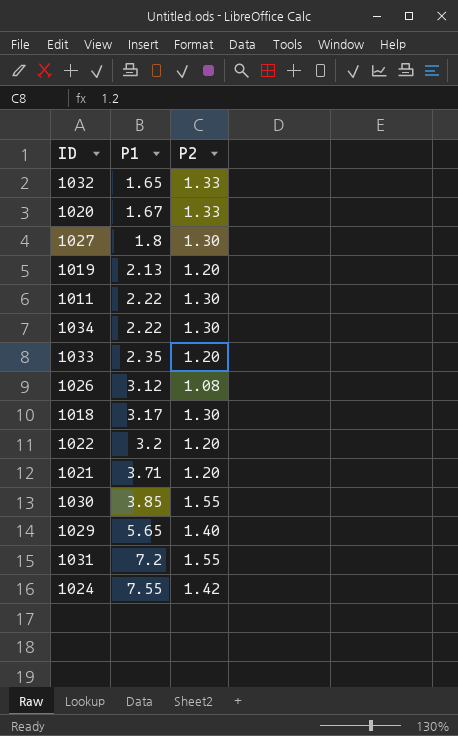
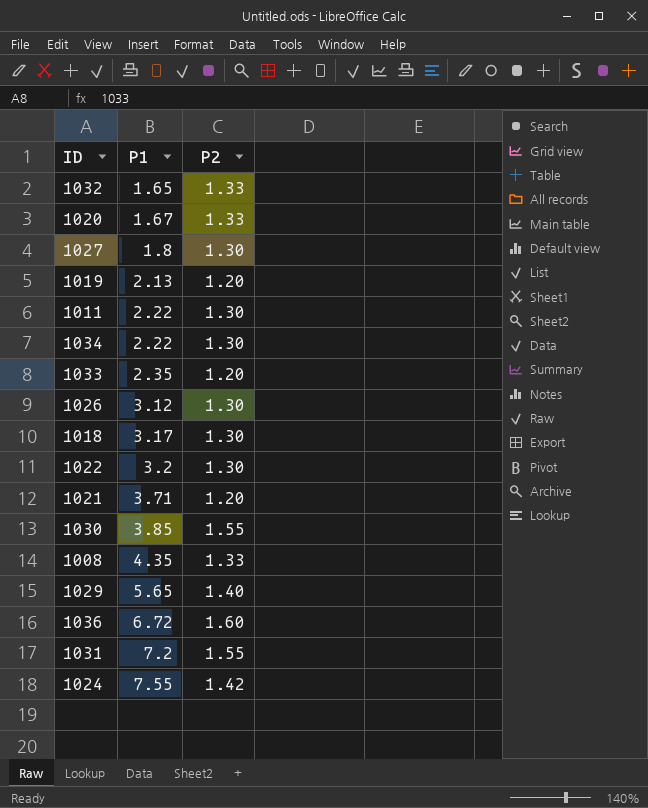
1026 | P2: 1.08 -> 1.30
1022 | P2: 1.20 -> 1.30
row 1008: none -> 4.35 | 1.33
row 1036: none -> 6.72 | 1.60

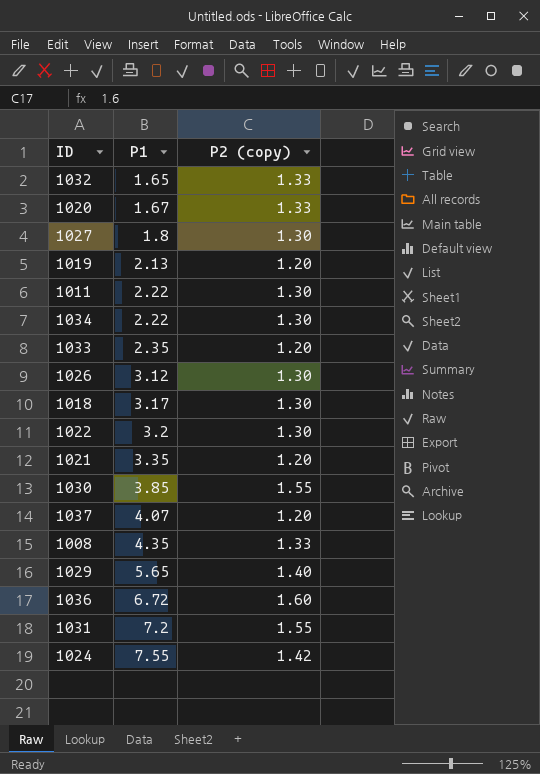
column name: P2 -> P2 (copy)
1021 | P1: 3.71 -> 3.35
row 1037: none -> 4.07 | 1.20

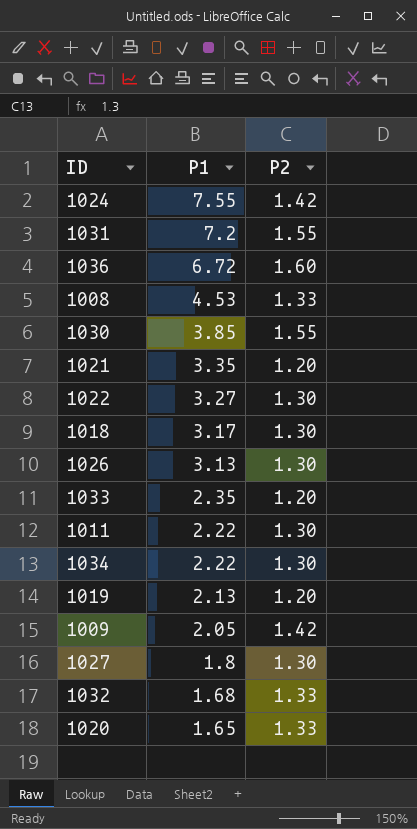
row order: P1 ascending -> P1 descending
column name: P2 (copy) -> P2
row 1037: 4.07 | 1.20 -> none
row 1029: 5.65 | 1.40 -> none
1008 | P1: 4.35 -> 4.53
1022 | P1: 3.2 -> 3.27
1026 | P1: 3.12 -> 3.13
row 1009: none -> 2.05 | 1.42
1032 | P1: 1.65 -> 1.68
1020 | P1: 1.67 -> 1.65

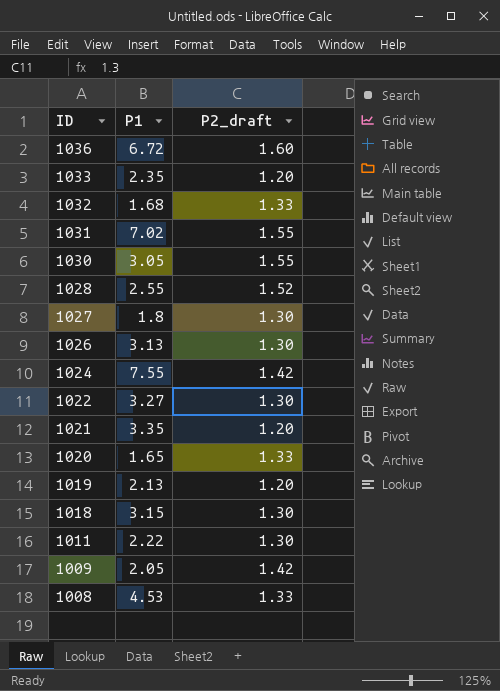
row order: P1 descending -> ID descending
column name: P2 -> P2_draft
row 1034: 2.22 | 1.30 -> none
1031 | P1: 7.2 -> 7.02
1030 | P1: 3.85 -> 3.05
row 1028: none -> 2.55 | 1.52
1018 | P1: 3.17 -> 3.15

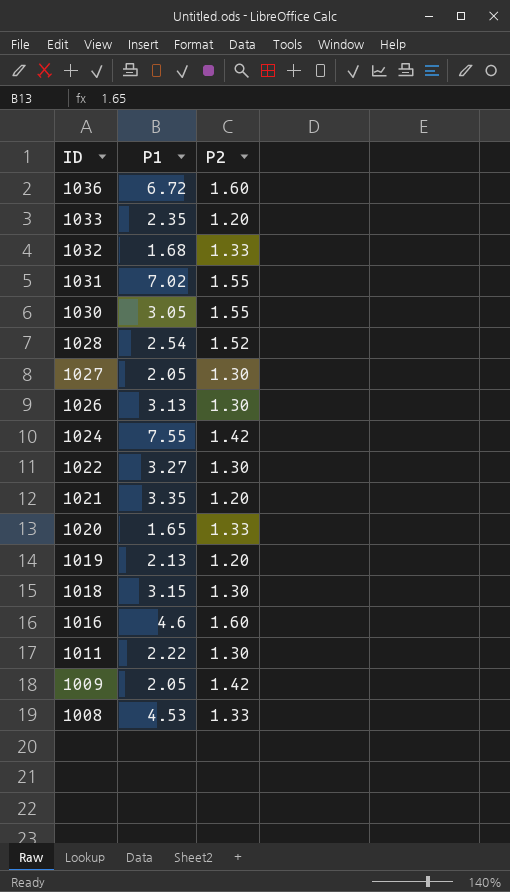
column name: P2_draft -> P2
1028 | P1: 2.55 -> 2.54
1027 | P1: 1.8 -> 2.05
row 1016: none -> 4.6 | 1.60

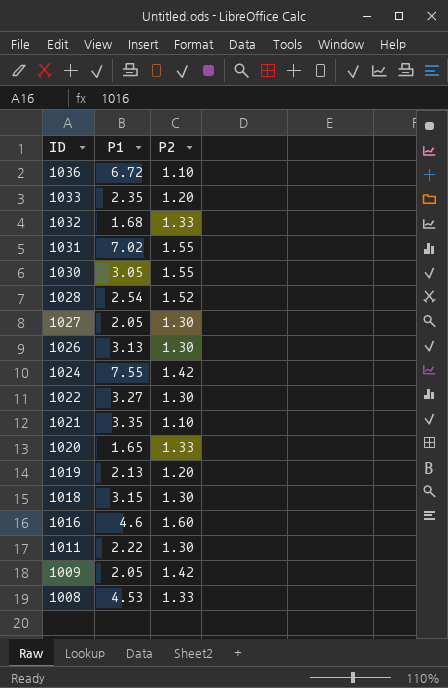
1036 | P2: 1.60 -> 1.10
1021 | P2: 1.20 -> 1.10

